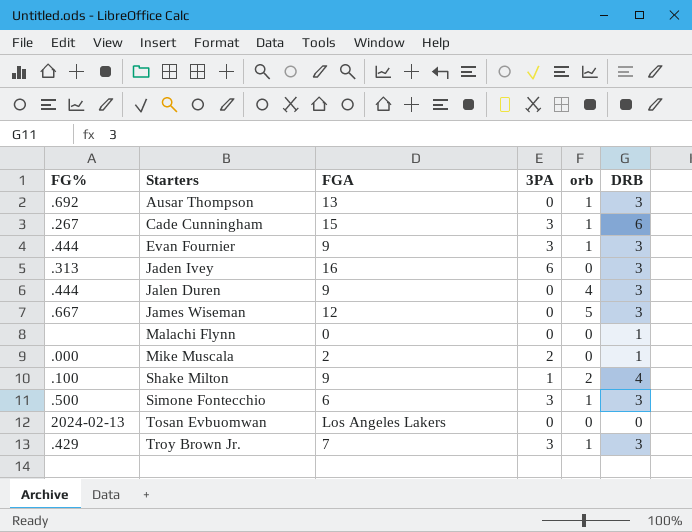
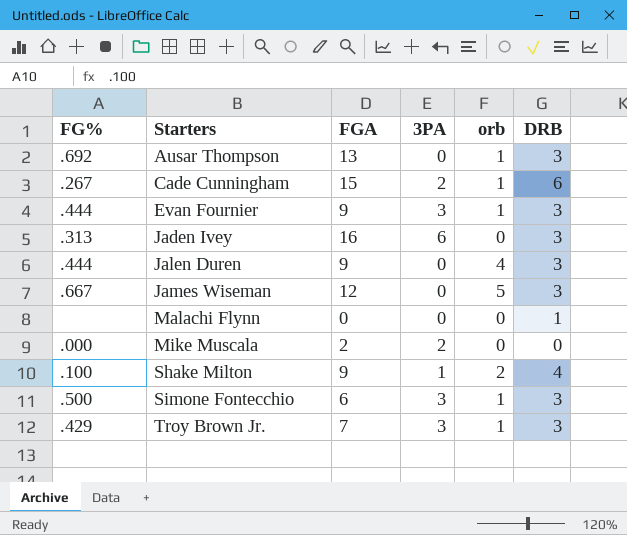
row Tosan Evbuomwan: 2024-02-13 | Los Angeles Lakers | 0 | 0 | 0 -> none
Cade Cunningham | 3PA: 3 -> 2
Mike Muscala | DRB: 1 -> 0

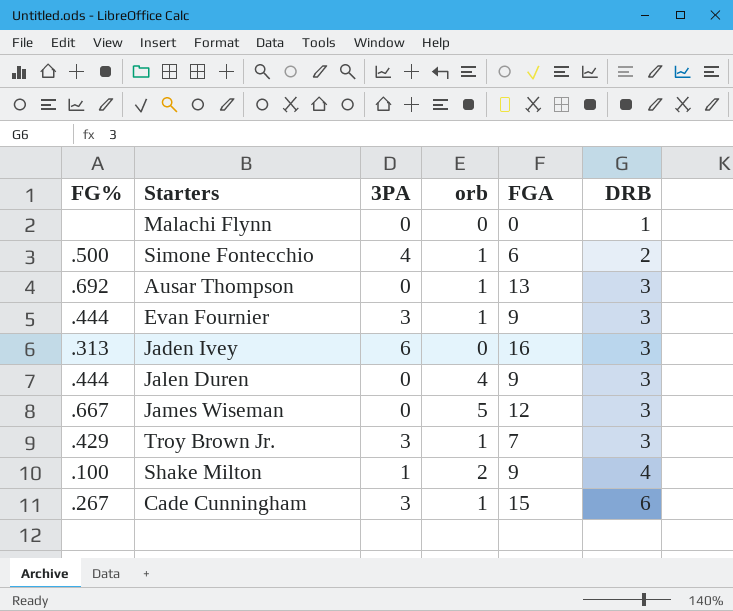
row order: Starters ascending -> DRB ascending
column FGA | position: 3 -> 5
row Mike Muscala: .000 | 2 | 2 | 0 | 0 -> none
Simone Fontecchio | 3PA: 3 -> 4
Simone Fontecchio | DRB: 3 -> 2
Cade Cunningham | 3PA: 2 -> 3

